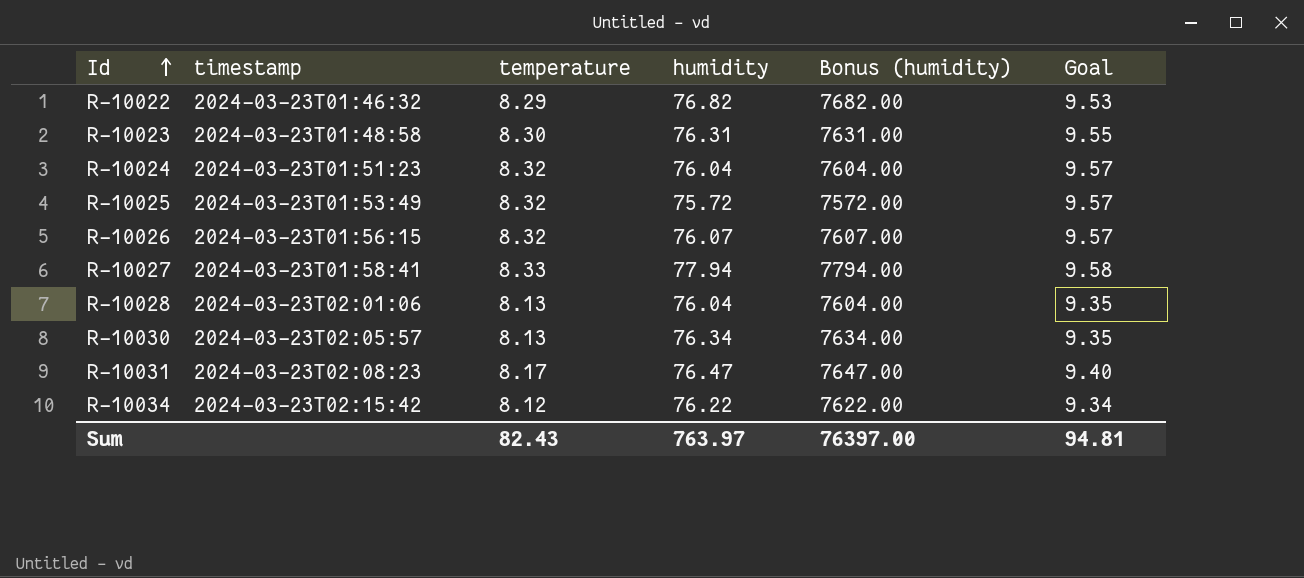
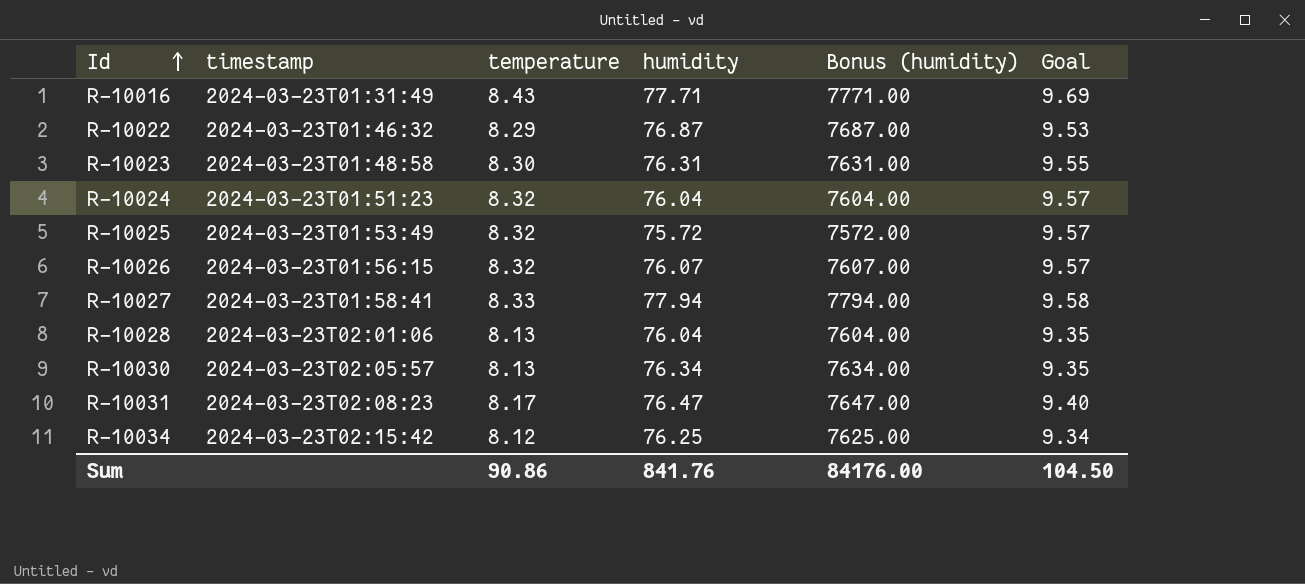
row R-10016: none -> 2024-03-23T01:31:49 | 8.43 | 77.71 | 7771.00 | 9.69
R-10022 | humidity: 76.82 -> 76.87
R-10022 | Bonus (humidity): 7682.00 -> 7687.00
R-10034 | humidity: 76.22 -> 76.25
R-10034 | Bonus (humidity): 7622.00 -> 7625.00
Sum | temperature: 82.43 -> 90.86
Sum | humidity: 763.97 -> 841.76
Sum | Bonus (humidity): 76397.00 -> 84176.00
Sum | Goal: 94.81 -> 104.50

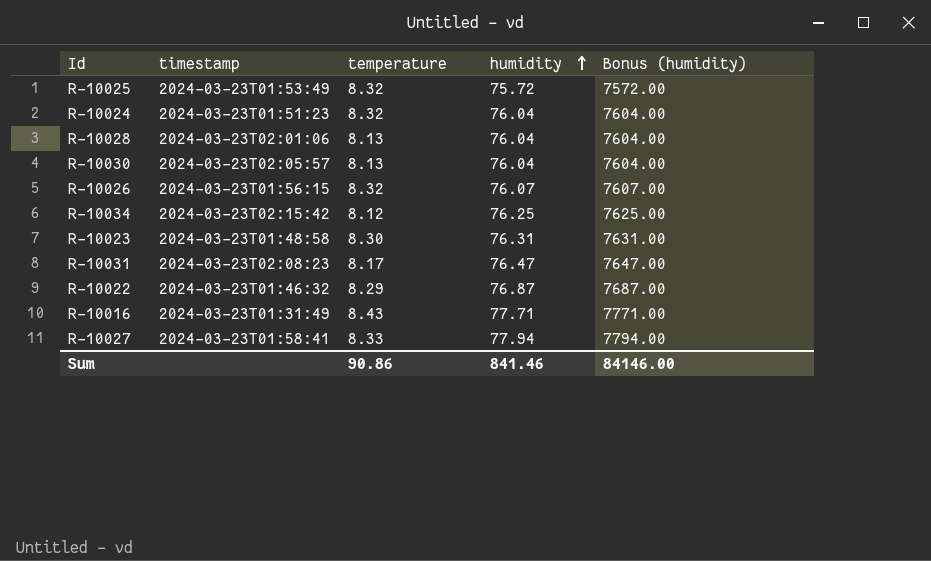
row order: Id ascending -> humidity ascending
column Goal | formula: [temperature] * 1.15 -> none
R-10030 | humidity: 76.34 -> 76.04
R-10030 | Bonus (humidity): 7634.00 -> 7604.00
Sum | humidity: 841.76 -> 841.46
Sum | Bonus (humidity): 84176.00 -> 84146.00

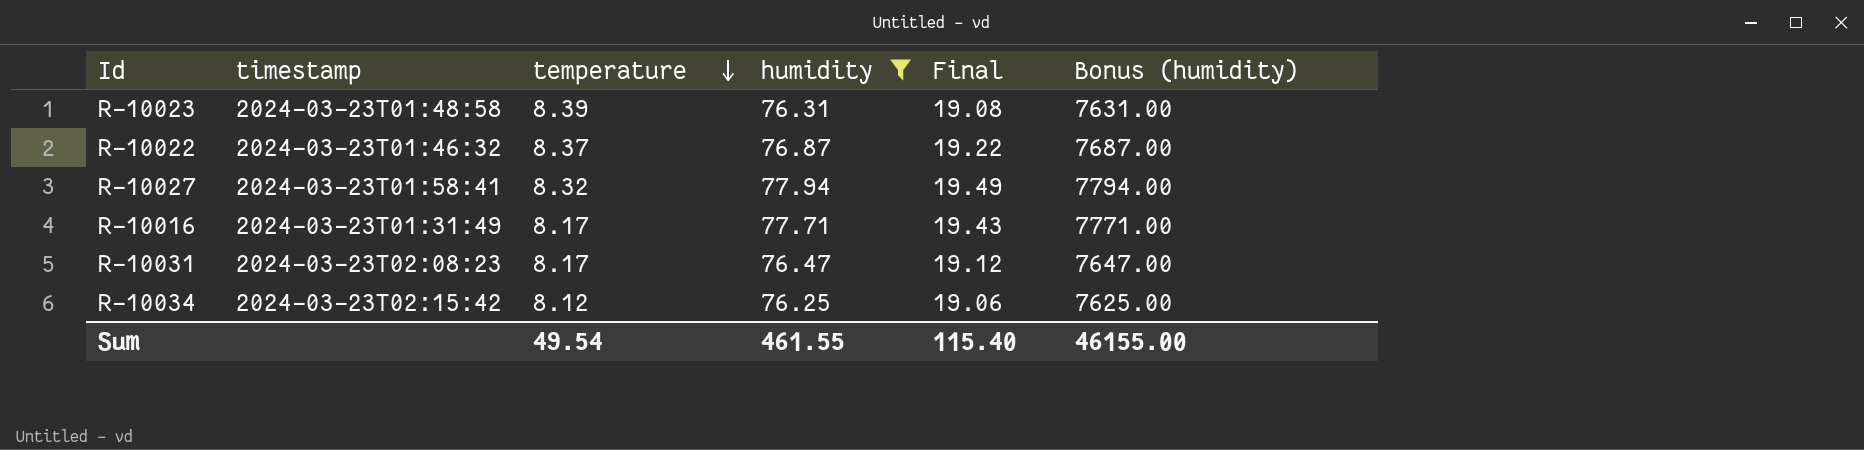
filter: none -> humidity >= 76.25
row order: humidity ascending -> temperature descending
column Final | formula: none -> [humidity] * 0.25
R-10023 | temperature: 8.30 -> 8.39
R-10022 | temperature: 8.29 -> 8.37
R-10027 | temperature: 8.33 -> 8.32
R-10016 | temperature: 8.43 -> 8.17
Sum | temperature: 90.86 -> 49.54
Sum | humidity: 841.46 -> 461.55
Sum | Bonus (humidity): 84146.00 -> 46155.00

